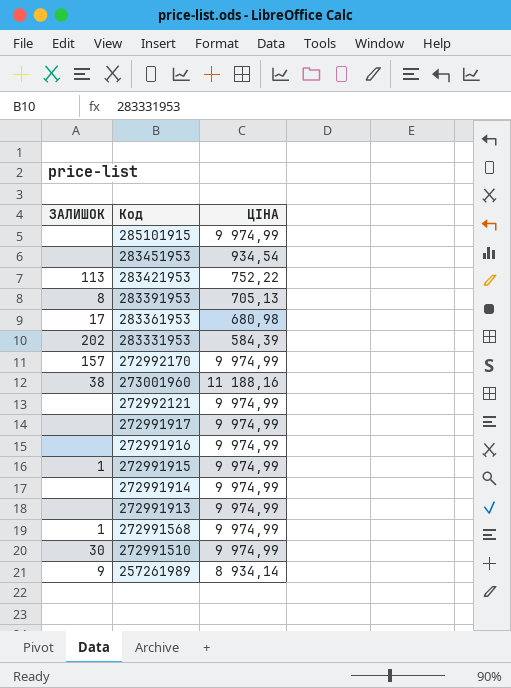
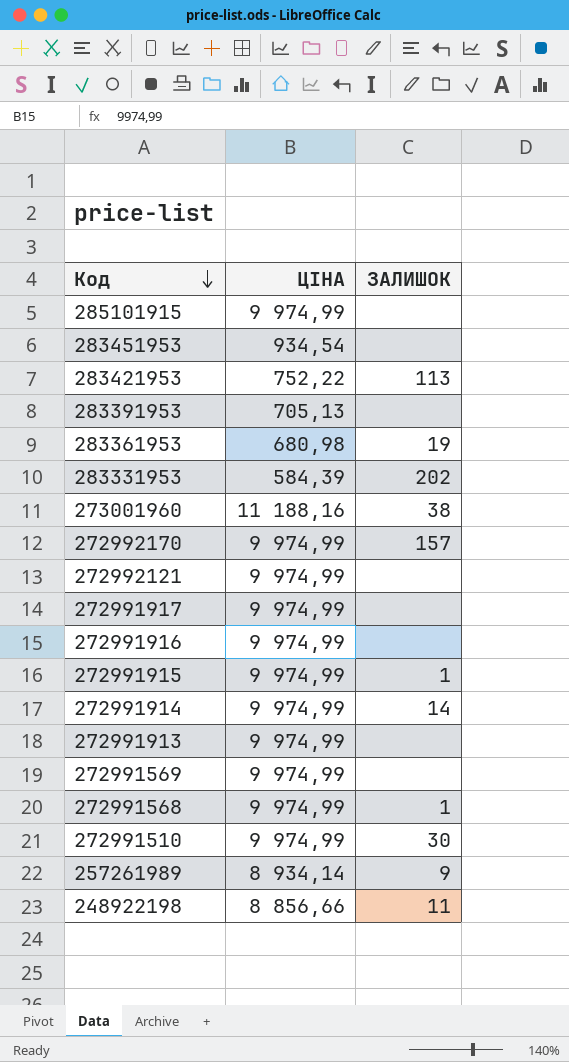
row order: none -> Код descending
column ЗАЛИШОК | position: 1 -> 3
283391953 | ЗАЛИШОК: 8 -> none
283361953 | ЗАЛИШОК: 17 -> 19
272991914 | ЗАЛИШОК: none -> 14
row 272991569: none -> 9 974,99 | none
row 248922198: none -> 8 856,66 | 11

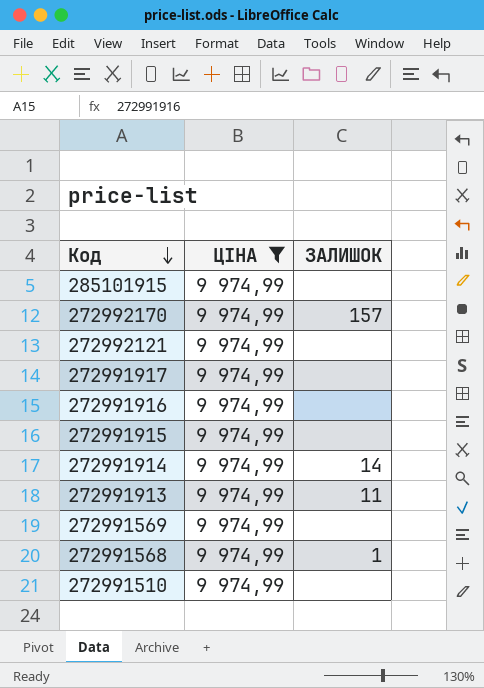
filter: none -> ЦІНА = 9 974,99
272991915 | ЗАЛИШОК: 1 -> none
272991913 | ЗАЛИШОК: none -> 11
272991510 | ЗАЛИШОК: 30 -> none

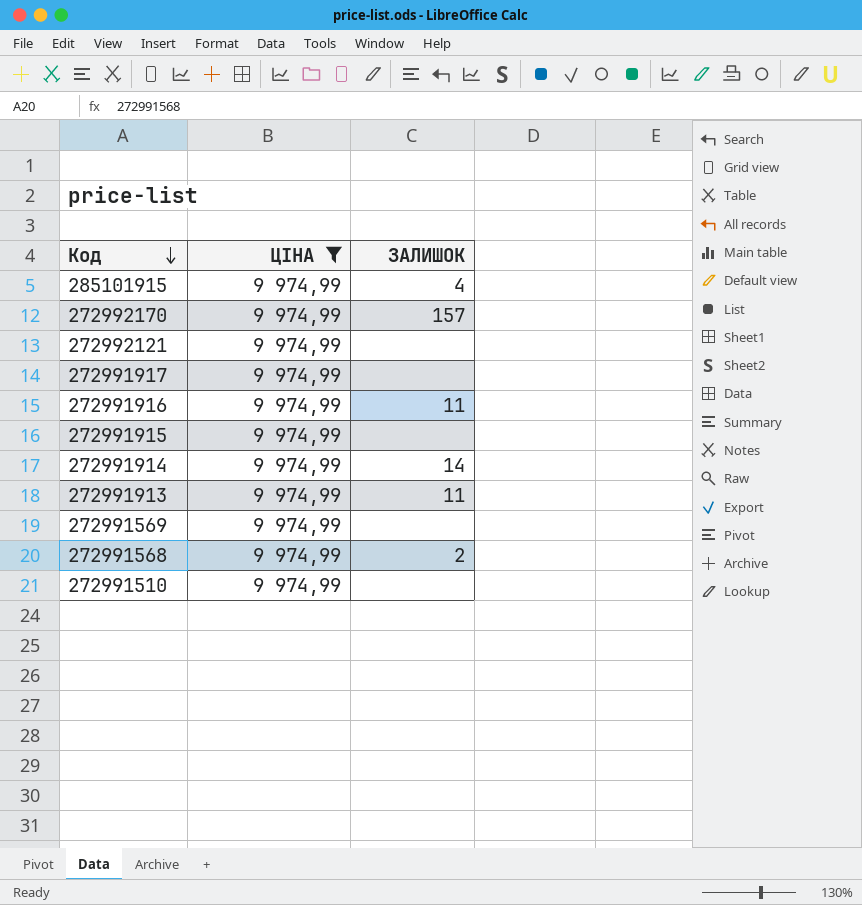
285101915 | ЗАЛИШОК: none -> 4
272991916 | ЗАЛИШОК: none -> 11
272991568 | ЗАЛИШОК: 1 -> 2

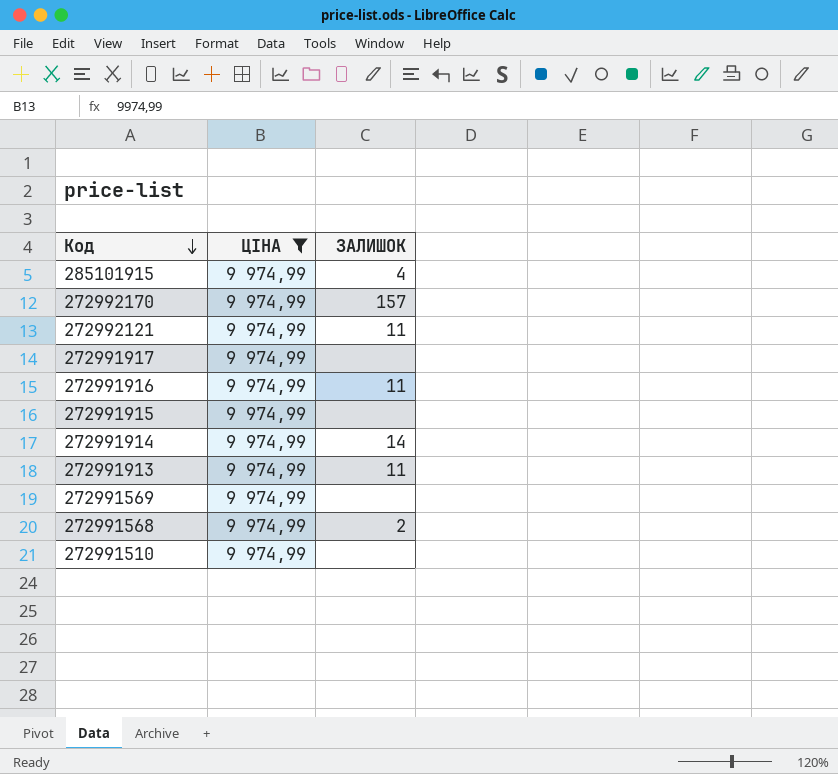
272992121 | ЗАЛИШОК: none -> 11

